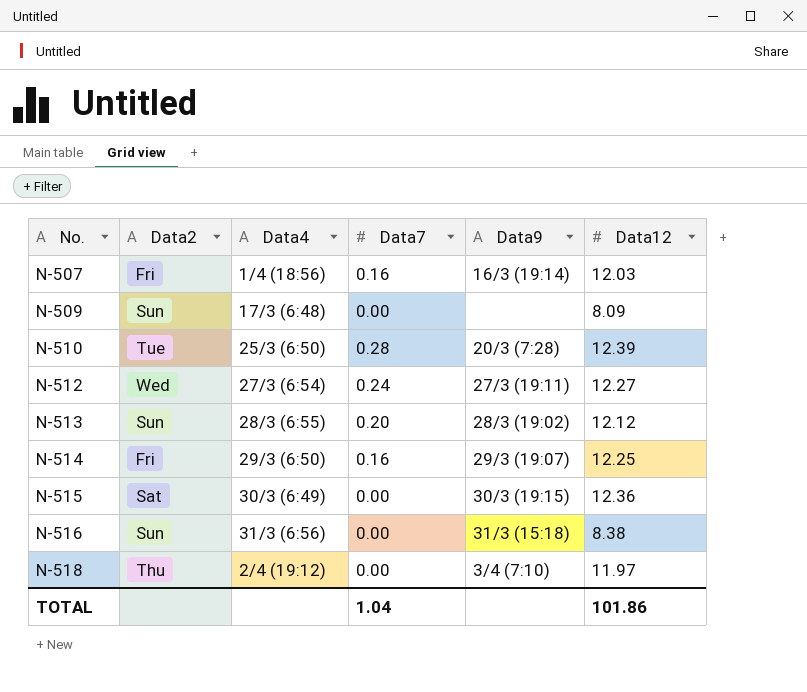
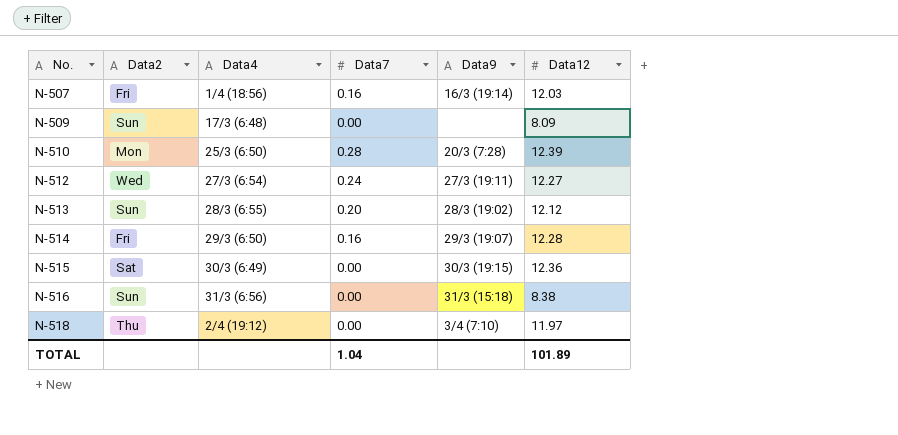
N-510 | Data2: Tue -> Mon
N-514 | Data12: 12.25 -> 12.28
TOTAL | Data12: 101.86 -> 101.89

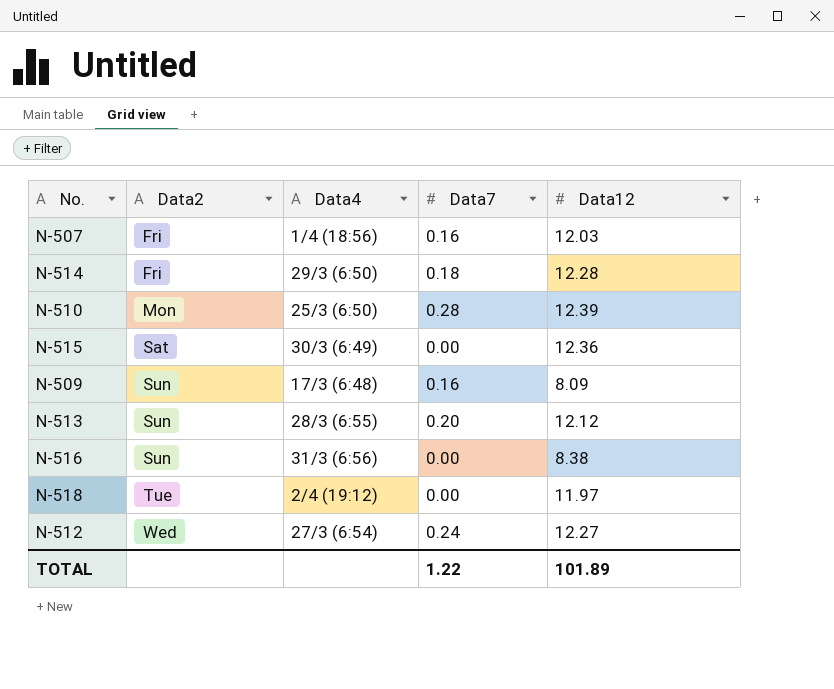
row order: No. ascending -> Data2 ascending
column Data9 | position: 5 -> none
N-514 | Data7: 0.16 -> 0.18
N-509 | Data7: 0.00 -> 0.16
N-518 | Data2: Thu -> Tue
TOTAL | Data7: 1.04 -> 1.22

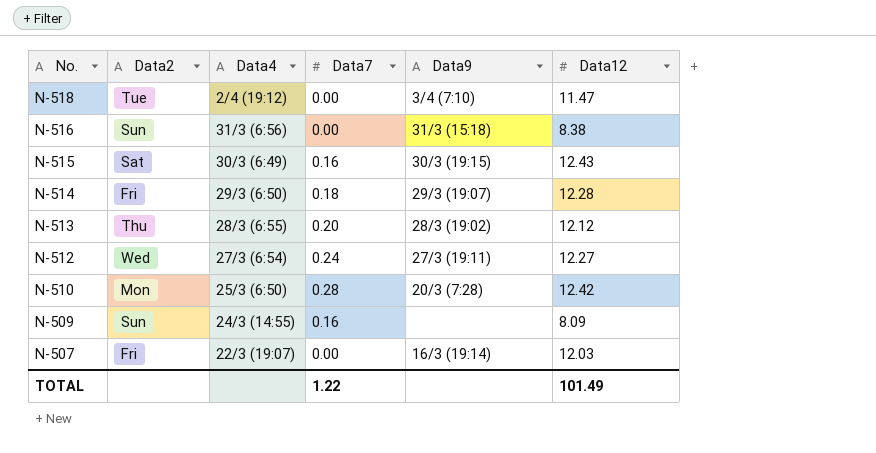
row order: Data2 ascending -> No. descending
column Data9 | position: none -> 5
N-518 | Data12: 11.97 -> 11.47
N-515 | Data7: 0.00 -> 0.16
N-515 | Data12: 12.36 -> 12.43
N-513 | Data2: Sun -> Thu
N-510 | Data12: 12.39 -> 12.42
N-509 | Data4: 17/3 (6:48) -> 24/3 (14:55)
N-507 | Data4: 1/4 (18:56) -> 22/3 (19:07)
N-507 | Data7: 0.16 -> 0.00
TOTAL | Data12: 101.89 -> 101.49

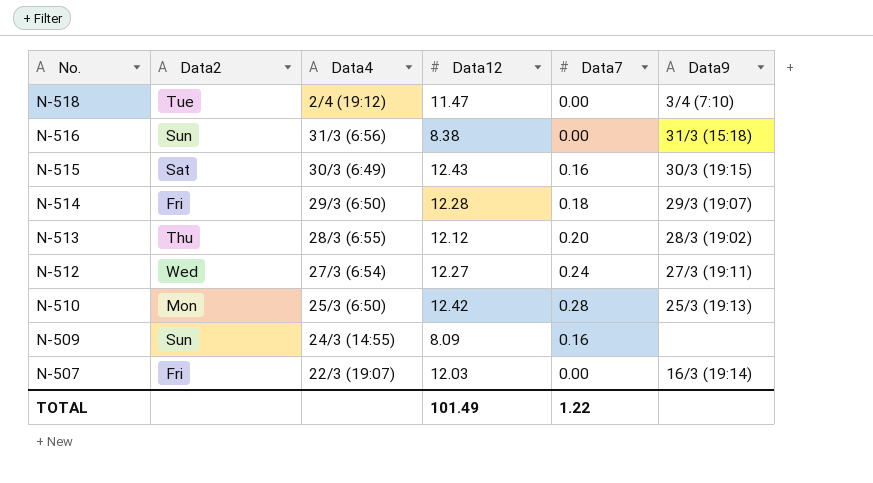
column Data12 | position: 6 -> 4
N-510 | Data9: 20/3 (7:28) -> 25/3 (19:13)

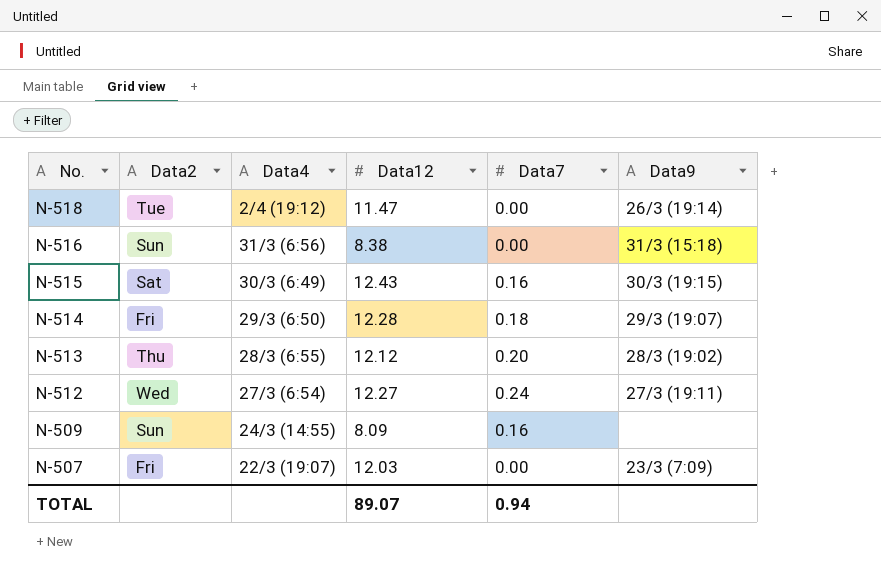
row N-510: Mon | 25/3 (6:50) | 12.42 | 0.28 | 25/3 (19:13) -> none
N-518 | Data9: 3/4 (7:10) -> 26/3 (19:14)
N-507 | Data9: 16/3 (19:14) -> 23/3 (7:09)
TOTAL | Data12: 101.49 -> 89.07
TOTAL | Data7: 1.22 -> 0.94

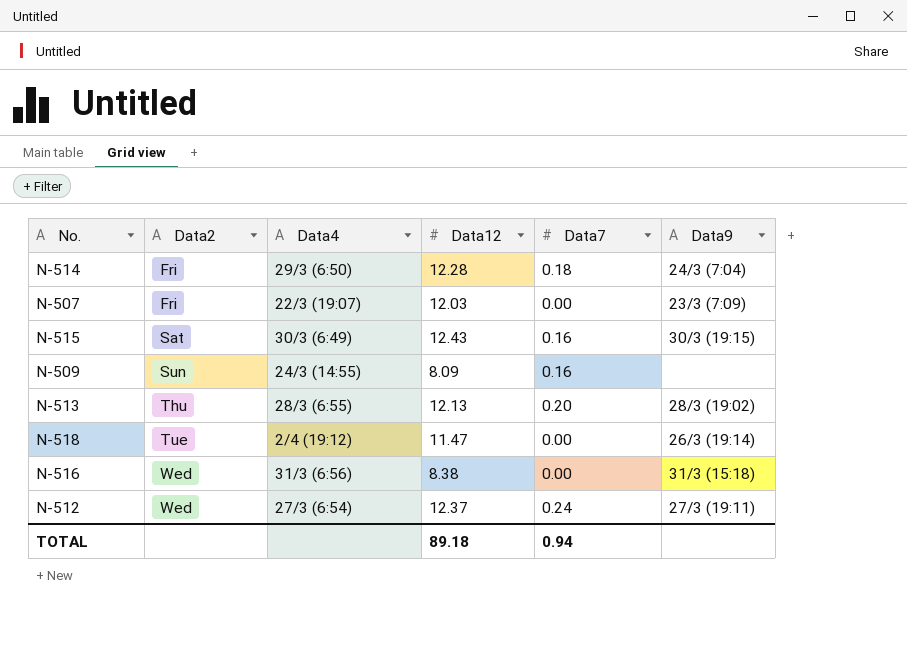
row order: No. descending -> Data2 ascending
N-514 | Data9: 29/3 (19:07) -> 24/3 (7:04)
N-513 | Data12: 12.12 -> 12.13
N-516 | Data2: Sun -> Wed
N-512 | Data12: 12.27 -> 12.37
TOTAL | Data12: 89.07 -> 89.18

